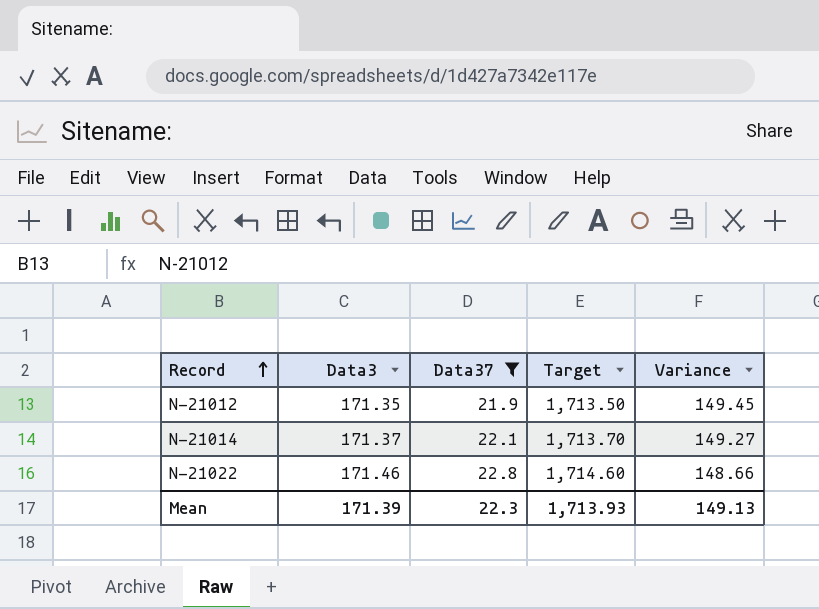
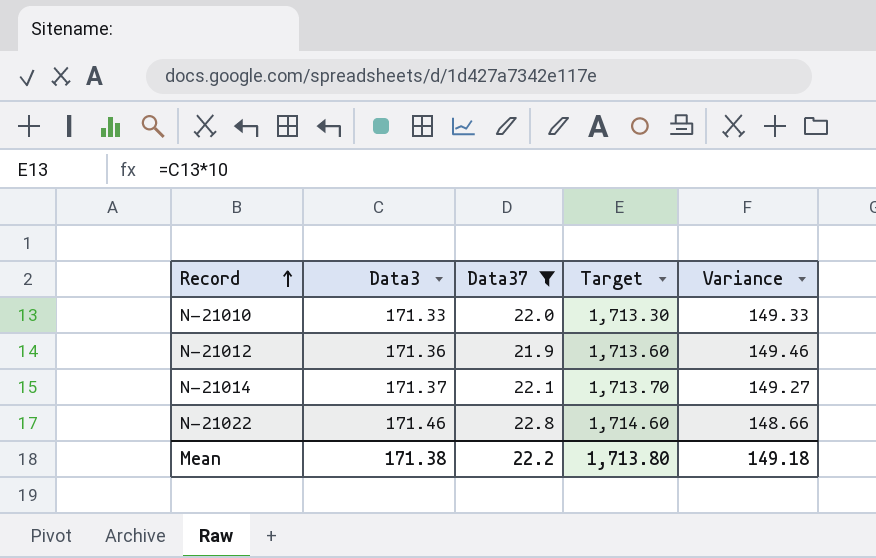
row N-21010: none -> 171.33 | 22.0 | 1,713.30 | 149.33
N-21012 | Data3: 171.35 -> 171.36
N-21012 | Target: 1,713.50 -> 1,713.60
N-21012 | Variance: 149.45 -> 149.46
Mean | Data3: 171.39 -> 171.38
Mean | Data37: 22.3 -> 22.2
Mean | Target: 1,713.93 -> 1,713.80
Mean | Variance: 149.13 -> 149.18

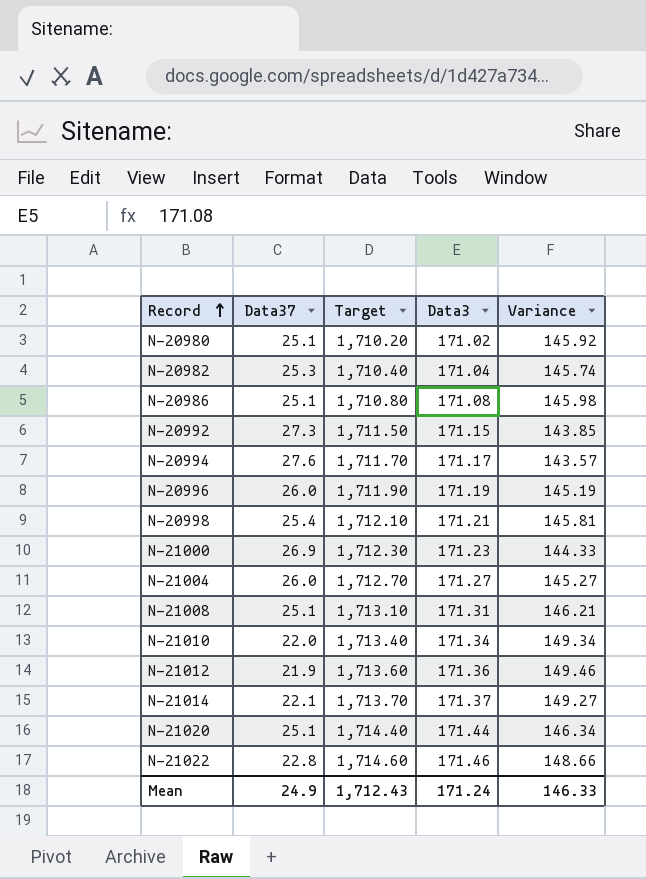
filter: Data37 <= 22.8 -> none
column Data3 | position: 2 -> 4
N-21010 | Target: 1,713.30 -> 1,713.40
N-21010 | Data3: 171.33 -> 171.34
N-21010 | Variance: 149.33 -> 149.34
Mean | Data37: 22.2 -> 24.9
Mean | Target: 1,713.80 -> 1,712.43
Mean | Data3: 171.38 -> 171.24
Mean | Variance: 149.18 -> 146.33

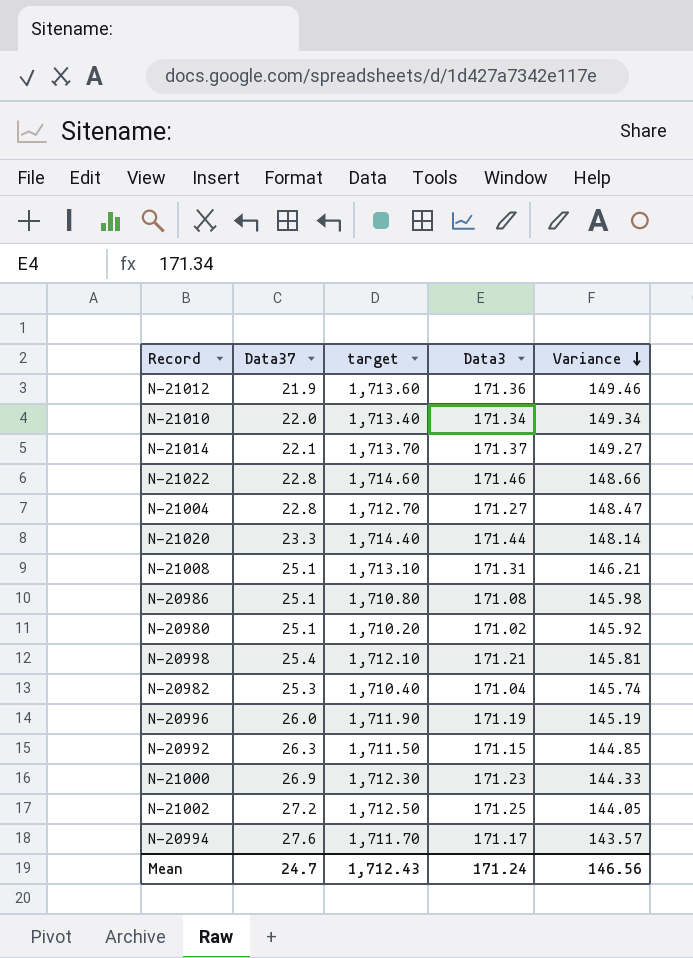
row order: Record ascending -> Variance descending
column name: Target -> target
N-21004 | Data37: 26.0 -> 22.8
N-21004 | Variance: 145.27 -> 148.47
N-21020 | Data37: 25.1 -> 23.3
N-21020 | Variance: 146.34 -> 148.14
N-20992 | Data37: 27.3 -> 26.3
N-20992 | Variance: 143.85 -> 144.85
row N-21002: none -> 27.2 | 1,712.50 | 171.25 | 144.05
Mean | Data37: 24.9 -> 24.7
Mean | Variance: 146.33 -> 146.56

